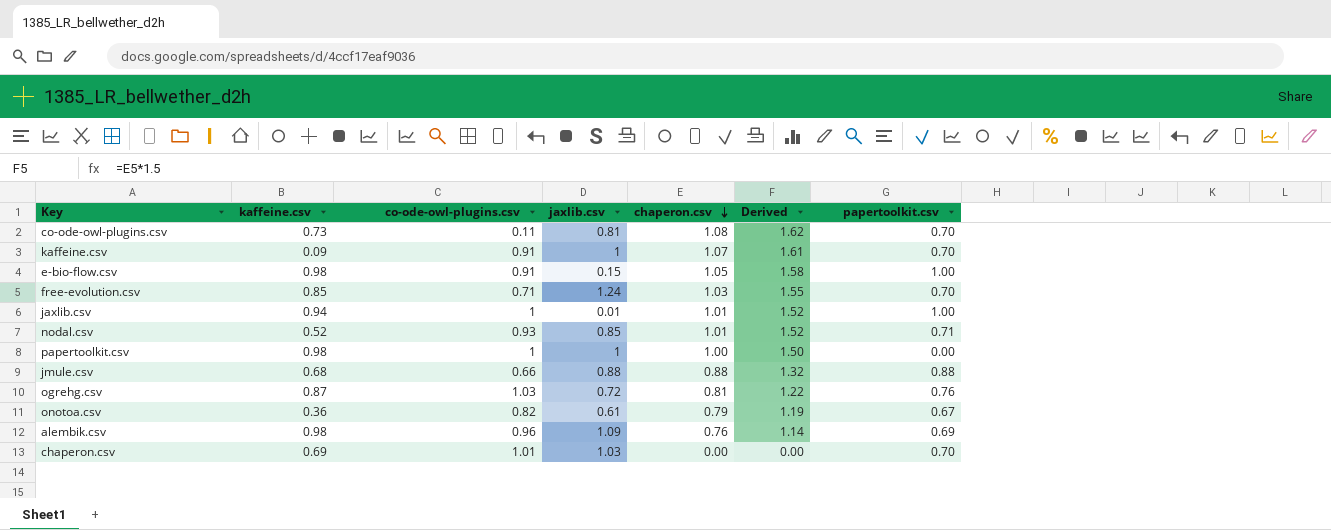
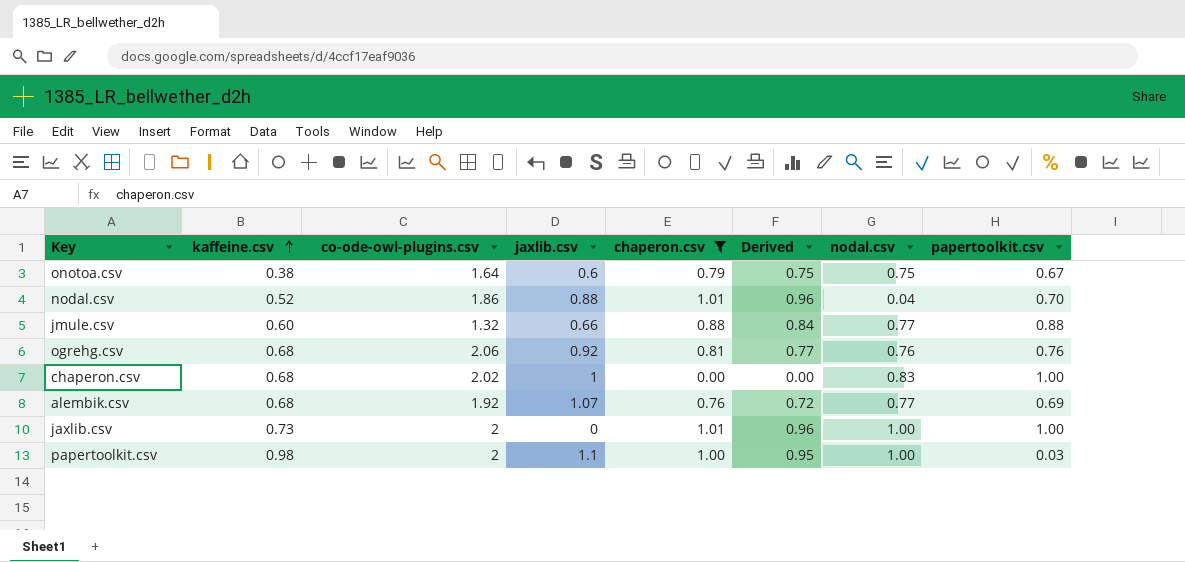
filter: none -> chaperon.csv <= 1.01
row order: chaperon.csv descending -> kaffeine.csv ascending
column Derived | formula: [chaperon.csv] * 1.5 -> [chaperon.csv] * 0.95
column nodal.csv | position: none -> 7
onotoa.csv | kaffeine.csv: 0.36 -> 0.38
onotoa.csv | co-ode-owl-plugins.csv: 0.82 -> 1.64
onotoa.csv | jaxlib.csv: 0.61 -> 0.6
nodal.csv | co-ode-owl-plugins.csv: 0.93 -> 1.86
nodal.csv | jaxlib.csv: 0.85 -> 0.88
nodal.csv | papertoolkit.csv: 0.71 -> 0.70
jmule.csv | kaffeine.csv: 0.68 -> 0.60
jmule.csv | co-ode-owl-plugins.csv: 0.66 -> 1.32
jmule.csv | jaxlib.csv: 0.88 -> 0.66
ogrehg.csv | kaffeine.csv: 0.87 -> 0.68
ogrehg.csv | co-ode-owl-plugins.csv: 1.03 -> 2.06
ogrehg.csv | jaxlib.csv: 0.72 -> 0.92
chaperon.csv | kaffeine.csv: 0.69 -> 0.68
chaperon.csv | co-ode-owl-plugins.csv: 1.01 -> 2.02
chaperon.csv | jaxlib.csv: 1.03 -> 1
chaperon.csv | papertoolkit.csv: 0.70 -> 1.00
alembik.csv | kaffeine.csv: 0.98 -> 0.68
alembik.csv | co-ode-owl-plugins.csv: 0.96 -> 1.92
alembik.csv | jaxlib.csv: 1.09 -> 1.07
jaxlib.csv | kaffeine.csv: 0.94 -> 0.73
jaxlib.csv | co-ode-owl-plugins.csv: 1 -> 2
jaxlib.csv | jaxlib.csv: 0.01 -> 0
papertoolkit.csv | co-ode-owl-plugins.csv: 1 -> 2
papertoolkit.csv | jaxlib.csv: 1 -> 1.1
papertoolkit.csv | papertoolkit.csv: 0.00 -> 0.03

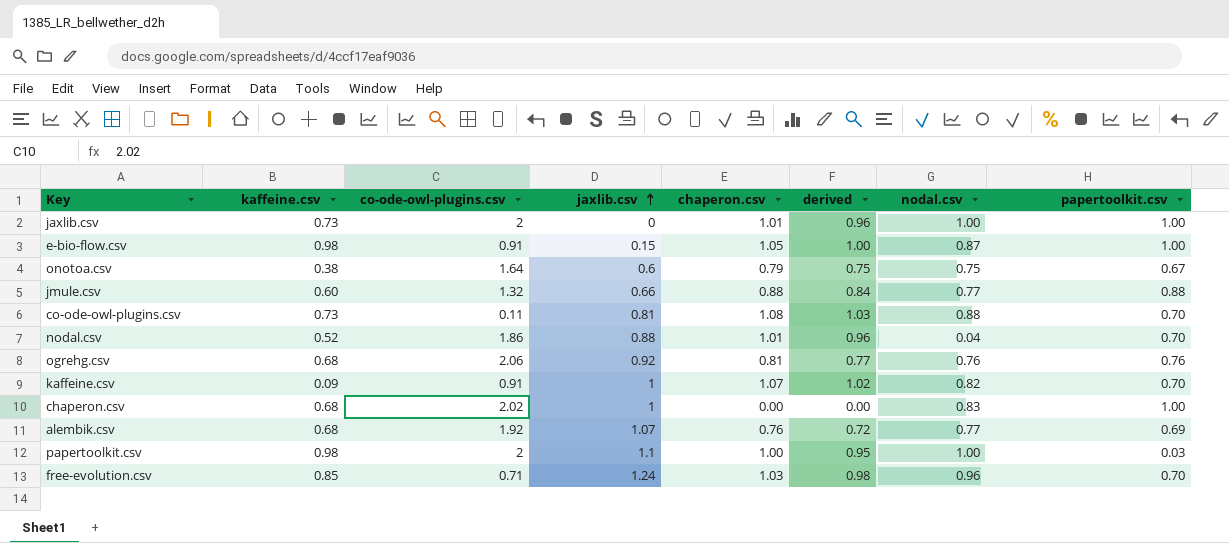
filter: chaperon.csv <= 1.01 -> none
row order: kaffeine.csv ascending -> jaxlib.csv ascending
column name: Derived -> derived

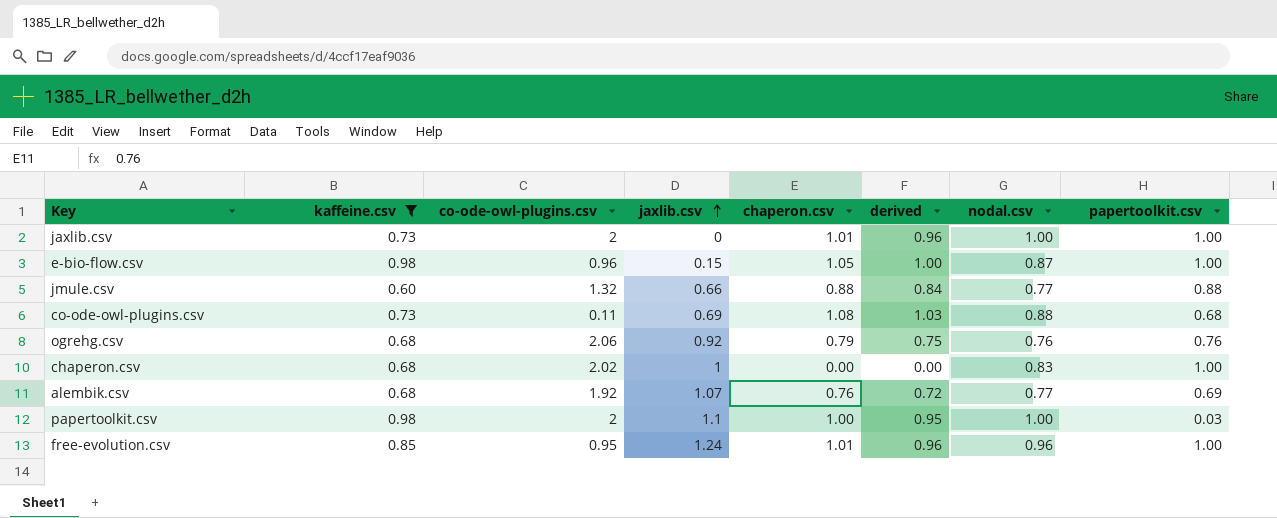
filter: none -> kaffeine.csv >= 0.60
e-bio-flow.csv | co-ode-owl-plugins.csv: 0.91 -> 0.96
co-ode-owl-plugins.csv | jaxlib.csv: 0.81 -> 0.69
co-ode-owl-plugins.csv | papertoolkit.csv: 0.70 -> 0.68
ogrehg.csv | chaperon.csv: 0.81 -> 0.79
ogrehg.csv | derived: 0.77 -> 0.75
free-evolution.csv | co-ode-owl-plugins.csv: 0.71 -> 0.95
free-evolution.csv | chaperon.csv: 1.03 -> 1.01
free-evolution.csv | derived: 0.98 -> 0.96
free-evolution.csv | papertoolkit.csv: 0.70 -> 1.00

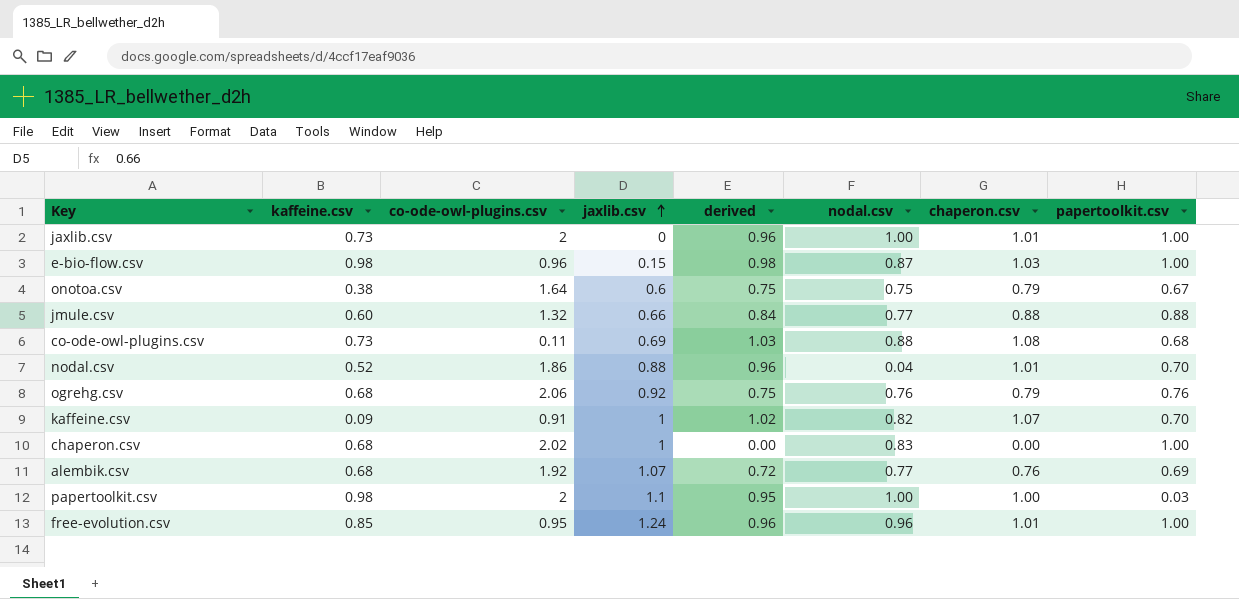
filter: kaffeine.csv >= 0.60 -> none
column chaperon.csv | position: 5 -> 7
e-bio-flow.csv | derived: 1.00 -> 0.98
e-bio-flow.csv | chaperon.csv: 1.05 -> 1.03

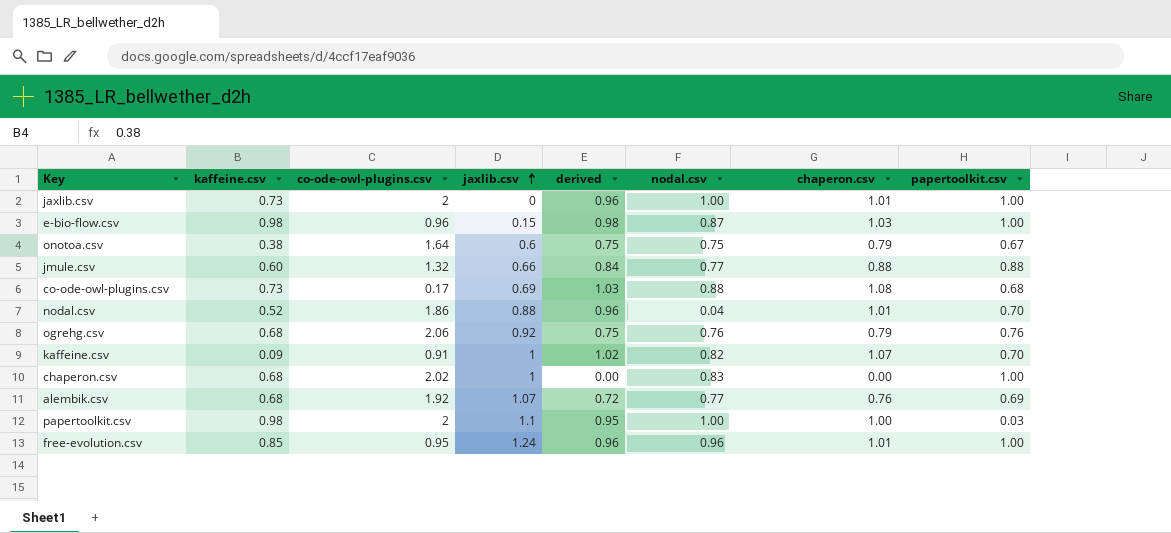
co-ode-owl-plugins.csv | co-ode-owl-plugins.csv: 0.11 -> 0.17

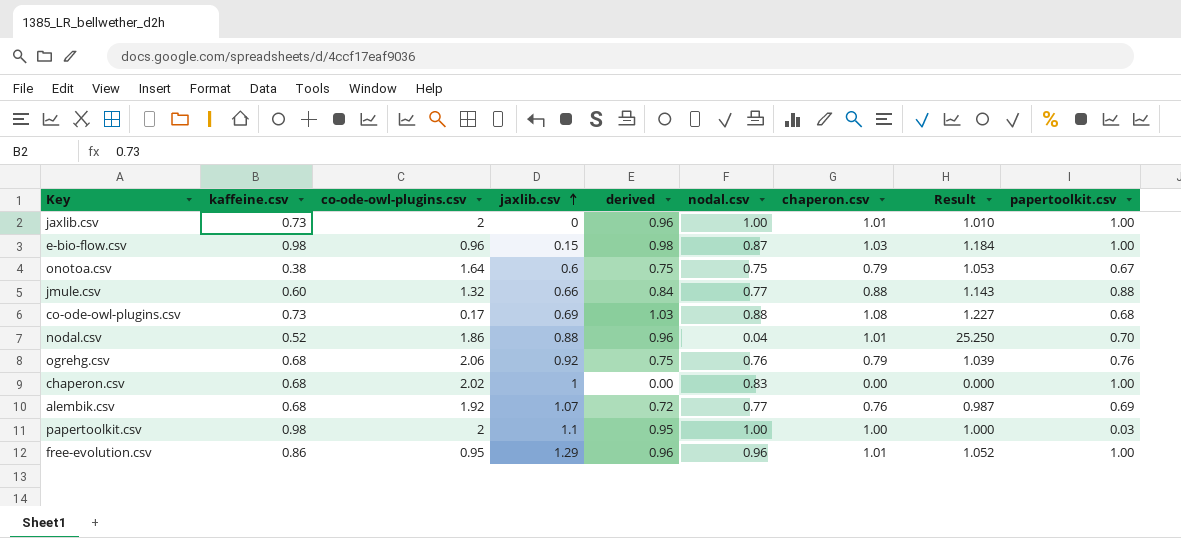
column Result | formula: none -> [chaperon.csv] / [nodal.csv]
row kaffeine.csv: 0.09 | 0.91 | 1 | 1.02 | 0.82 | 1.07 | 0.70 -> none
free-evolution.csv | kaffeine.csv: 0.85 -> 0.86
free-evolution.csv | jaxlib.csv: 1.24 -> 1.29

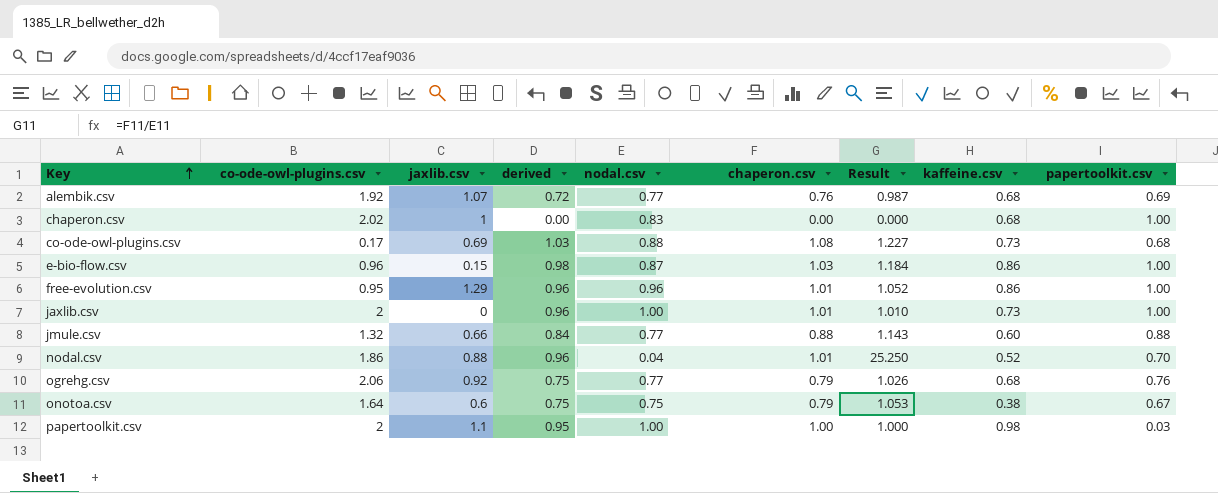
row order: jaxlib.csv ascending -> Key ascending
column kaffeine.csv | position: 2 -> 8
e-bio-flow.csv | kaffeine.csv: 0.98 -> 0.86
ogrehg.csv | nodal.csv: 0.76 -> 0.77
ogrehg.csv | Result: 1.039 -> 1.026

